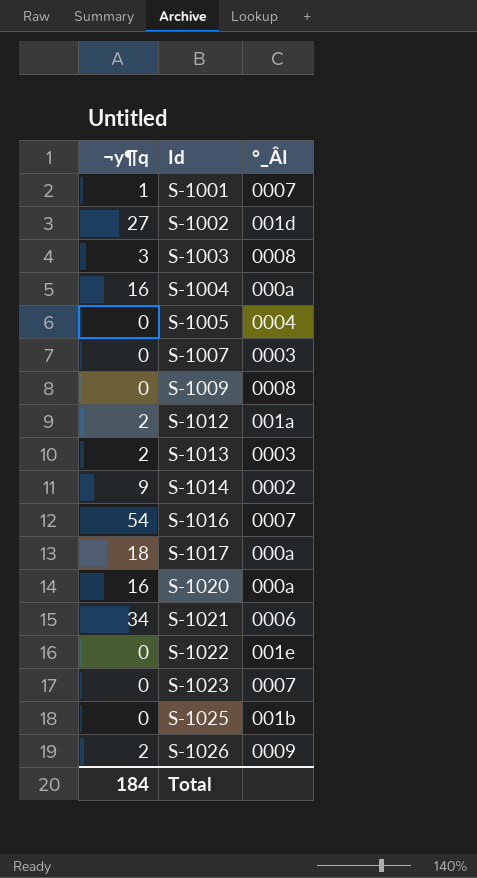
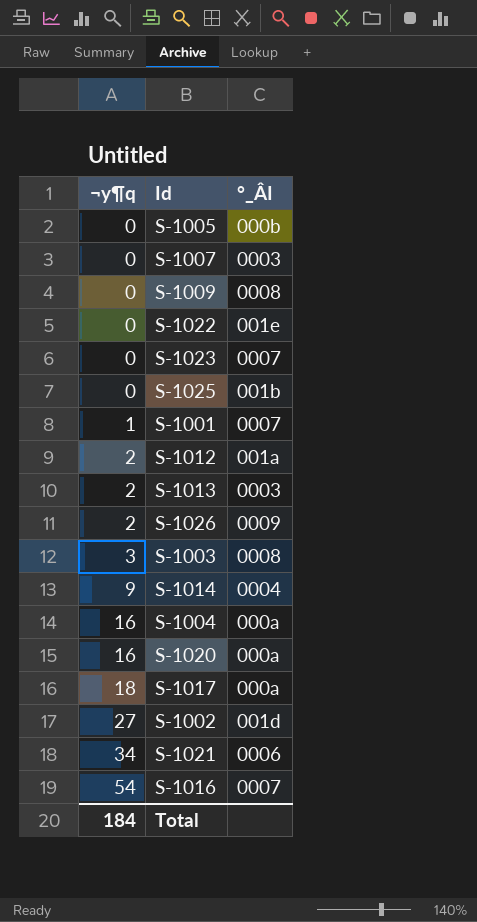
row order: Id ascending -> ¬y¶q ascending
S-1005 | °_ÂI: 0004 -> 000b
S-1014 | °_ÂI: 0002 -> 0004

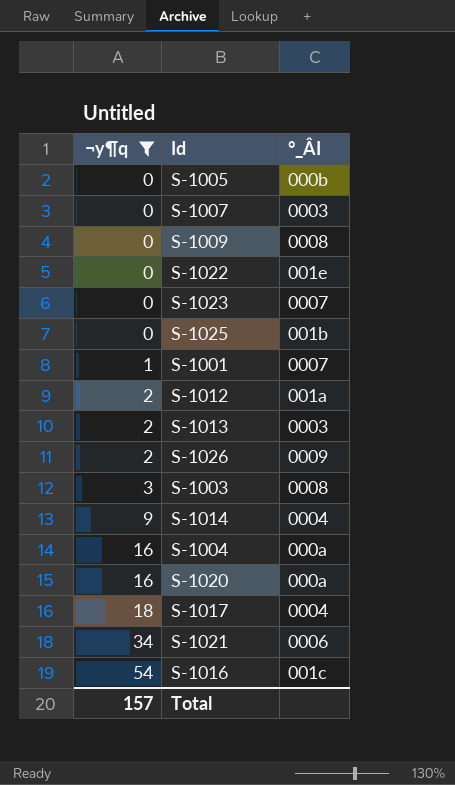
filter: none -> ¬y¶q != 27
S-1017 | °_ÂI: 000a -> 0004
S-1016 | °_ÂI: 0007 -> 001c
Total | ¬y¶q: 184 -> 157

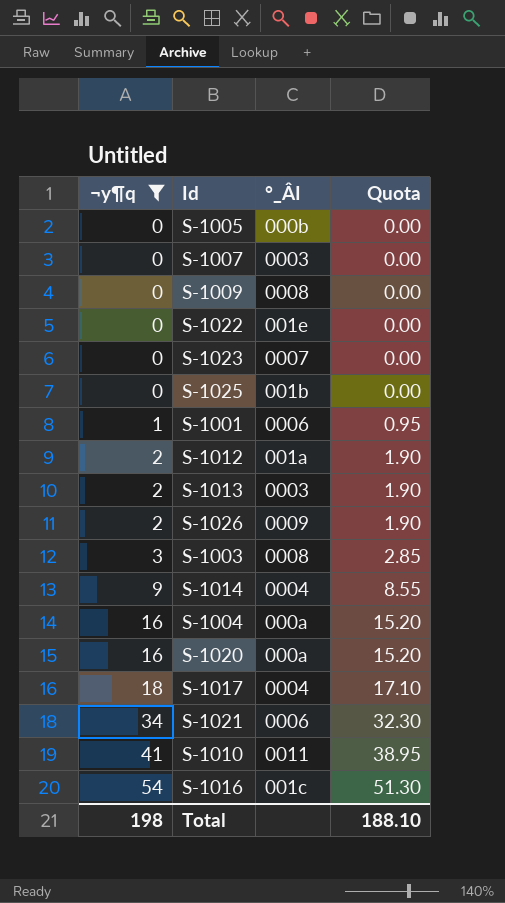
column Quota | formula: none -> [¬y¶q] * 0.95
S-1001 | °_ÂI: 0007 -> 0006
row S-1010: none -> 41 | 0011 | 38.95
Total | ¬y¶q: 157 -> 198

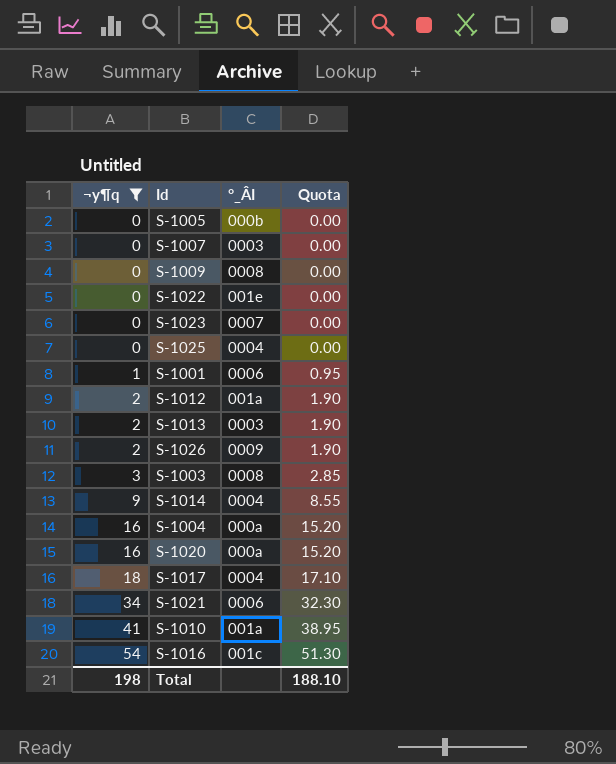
S-1025 | °_ÂI: 001b -> 0004
S-1010 | °_ÂI: 0011 -> 001a

